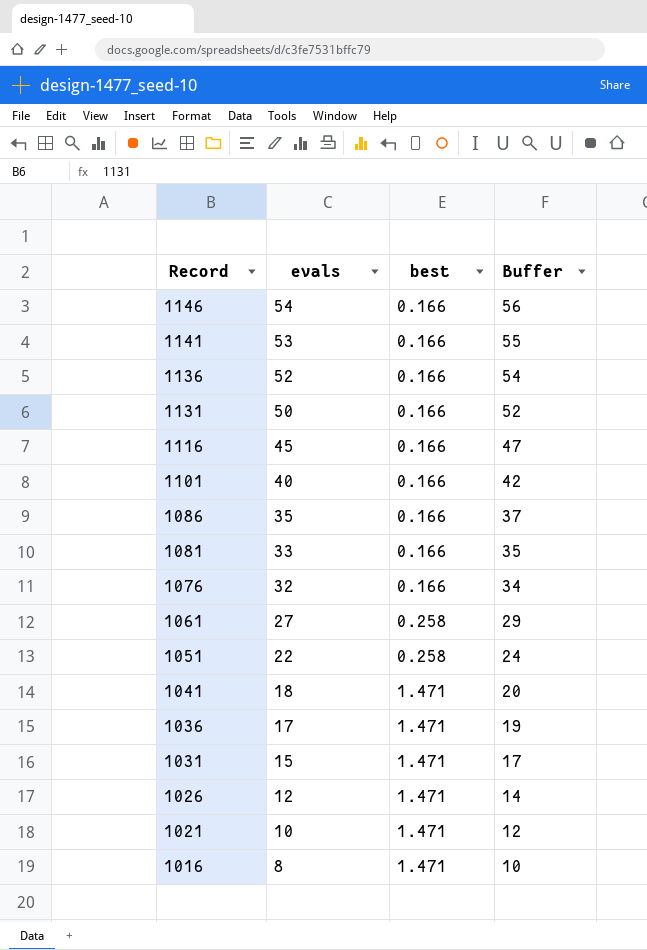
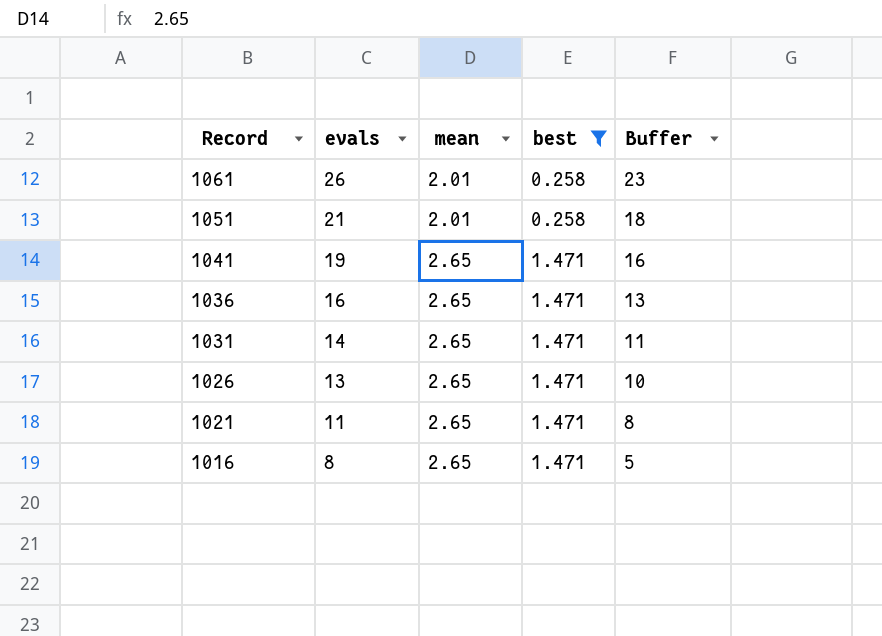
filter: none -> best != 0.166
column mean | position: none -> 3
column Buffer | formula: [evals] + 2 -> [evals] - 3
1061 | evals: 27 -> 26
1051 | evals: 22 -> 21
1041 | evals: 18 -> 19
1036 | evals: 17 -> 16
1031 | evals: 15 -> 14
1026 | evals: 12 -> 13
1021 | evals: 10 -> 11

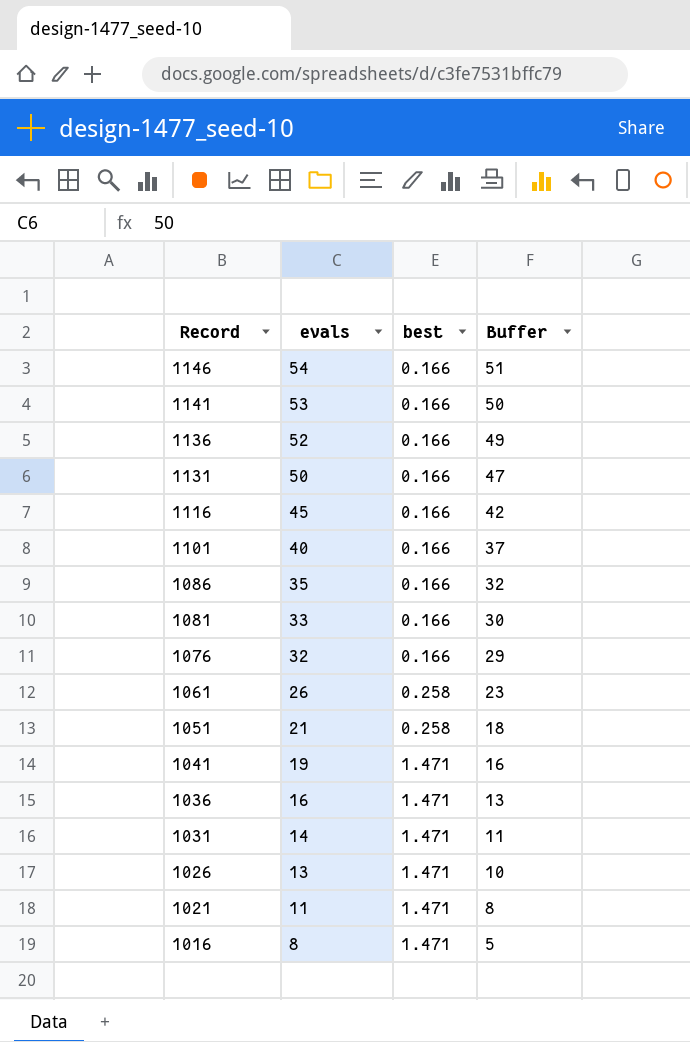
filter: best != 0.166 -> none
column mean | position: 3 -> none

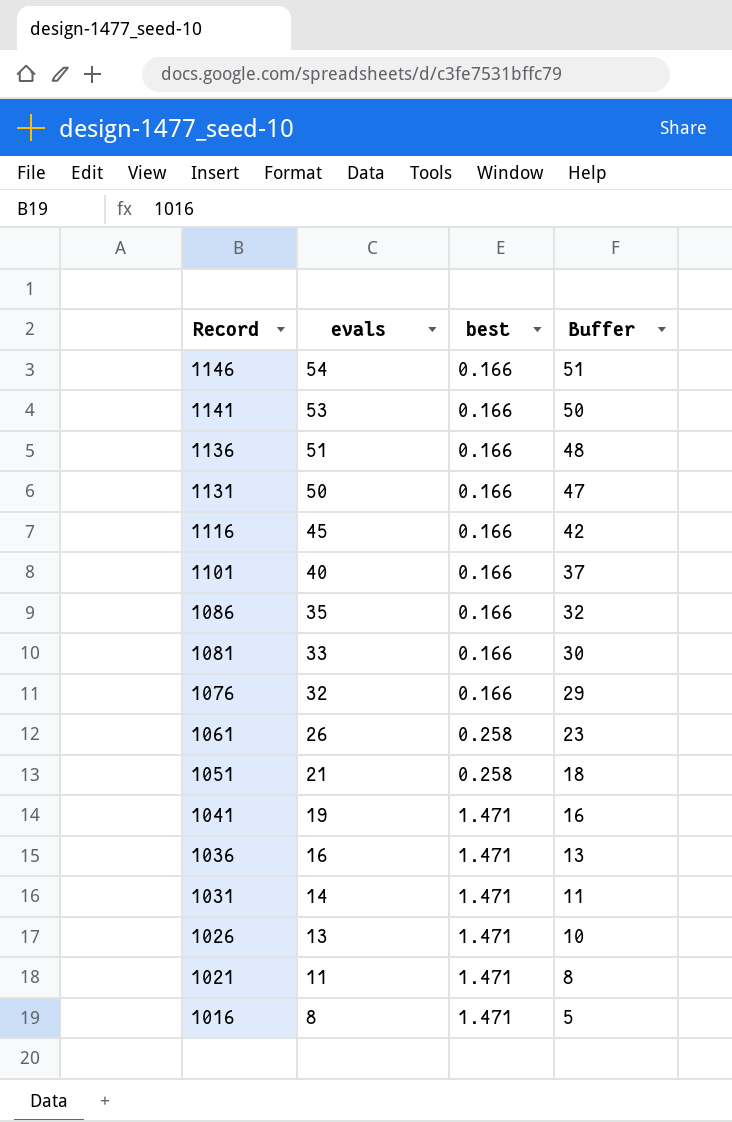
1136 | evals: 52 -> 51
1136 | Buffer: 49 -> 48

